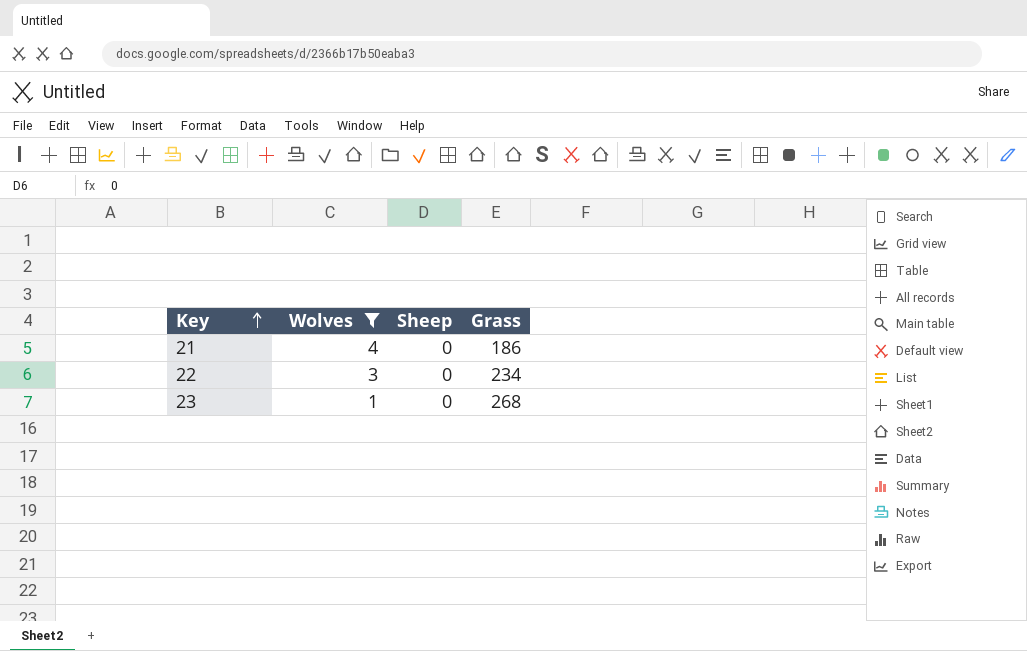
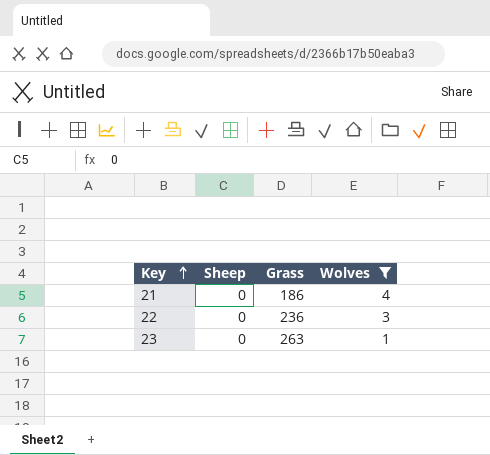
column Wolves | position: 2 -> 4
22 | Grass: 234 -> 236
23 | Grass: 268 -> 263

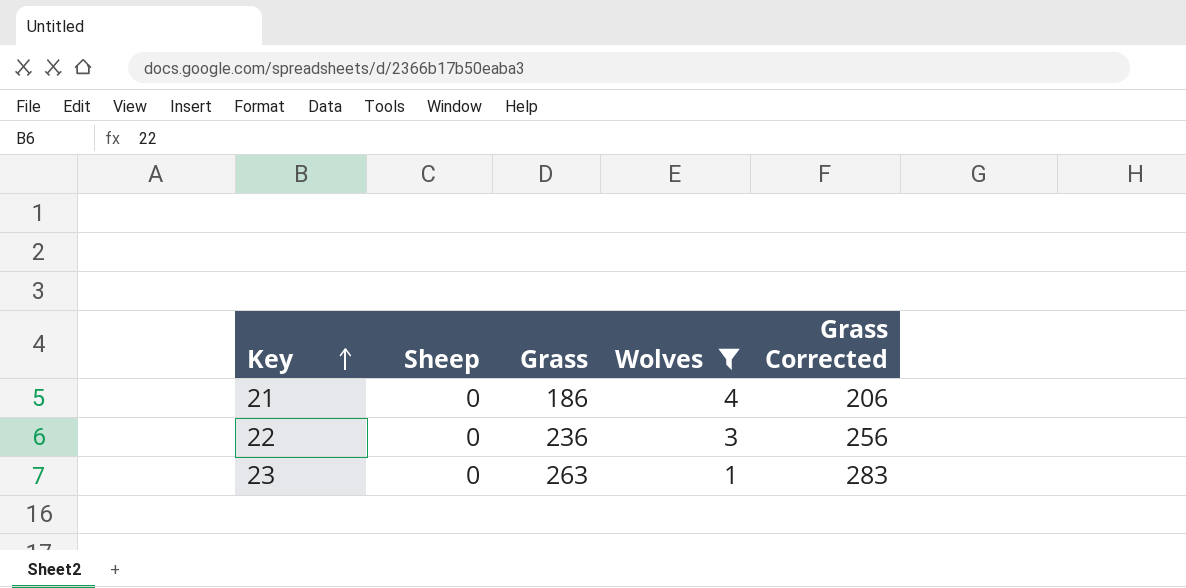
column Grass Corrected | formula: none -> [Grass] + 20

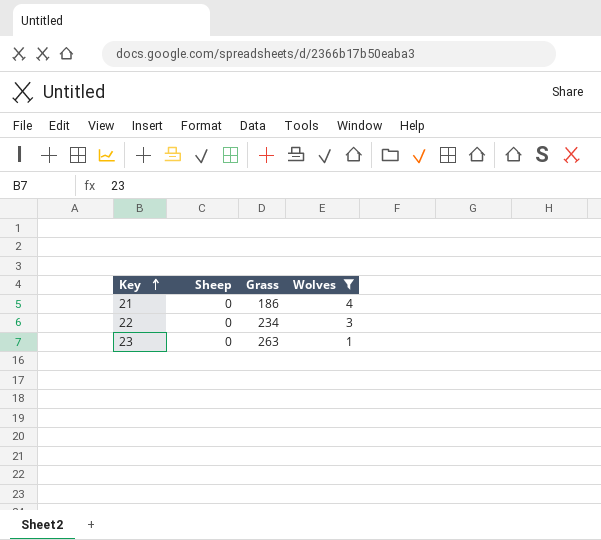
column Grass Corrected | formula: [Grass] + 20 -> none
22 | Grass: 236 -> 234

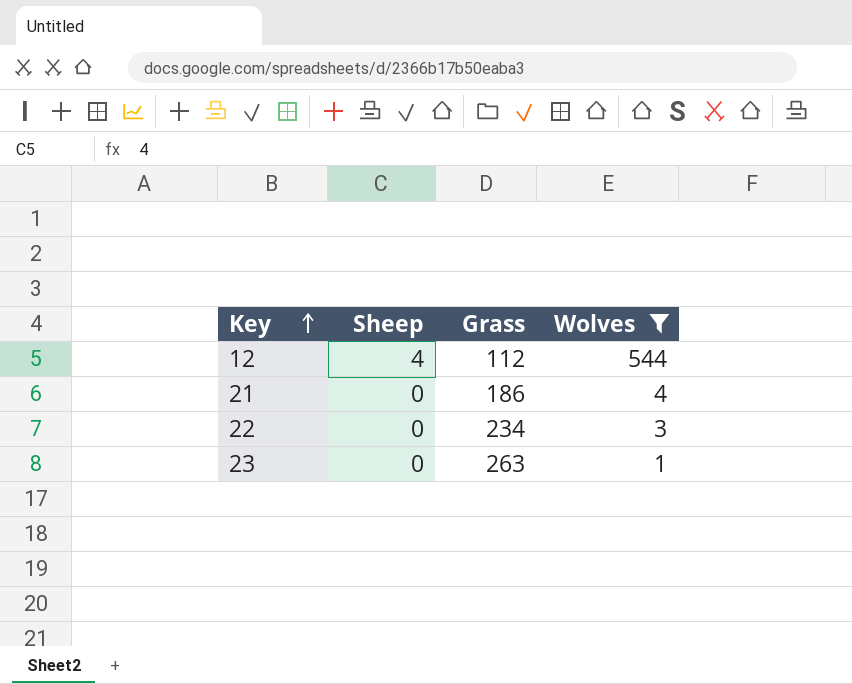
row 12: none -> 4 | 112 | 544

